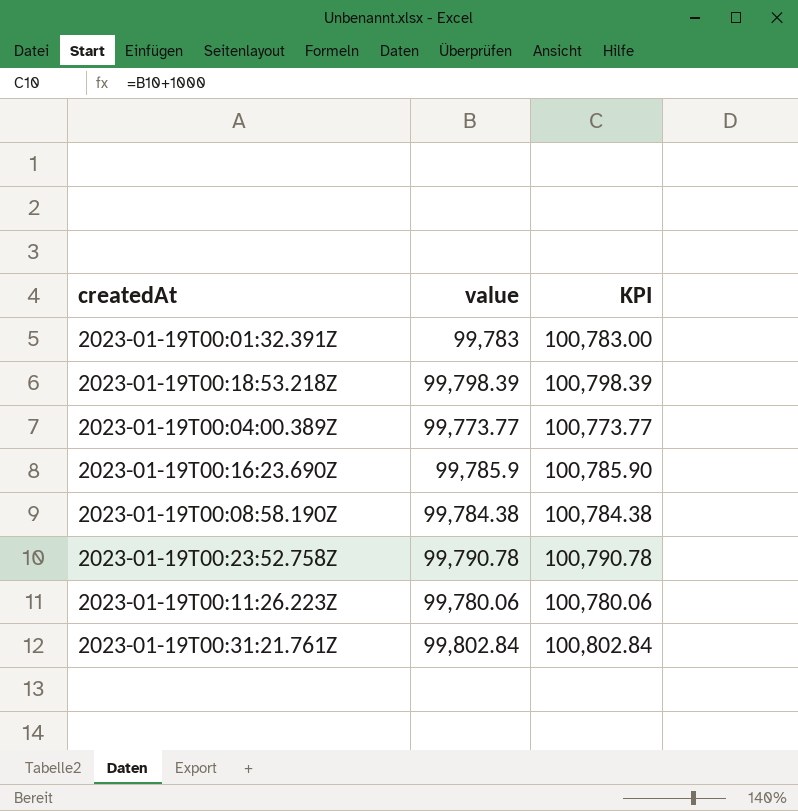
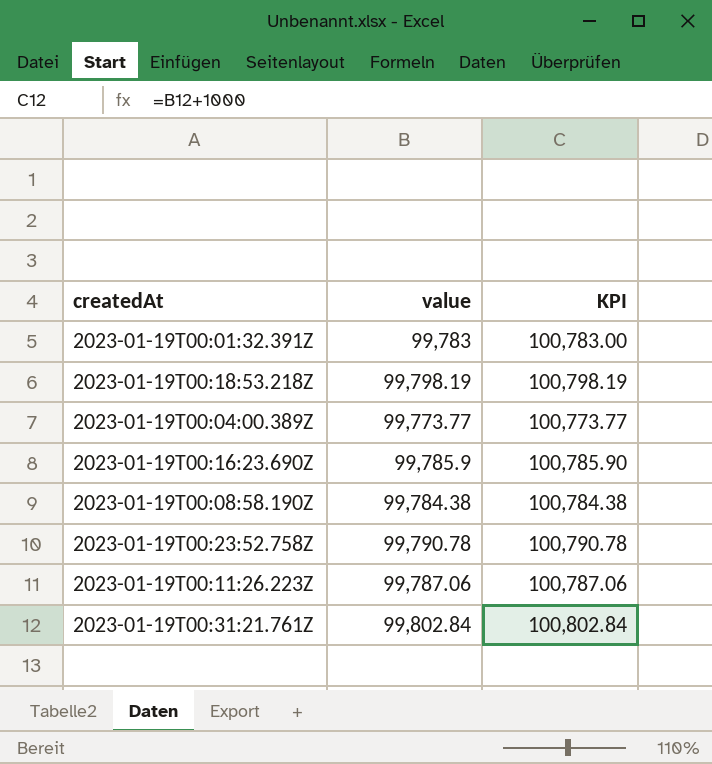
2023-01-19T00:18:53.218Z | value: 99,798.39 -> 99,798.19
2023-01-19T00:18:53.218Z | KPI: 100,798.39 -> 100,798.19
2023-01-19T00:11:26.223Z | value: 99,780.06 -> 99,787.06
2023-01-19T00:11:26.223Z | KPI: 100,780.06 -> 100,787.06

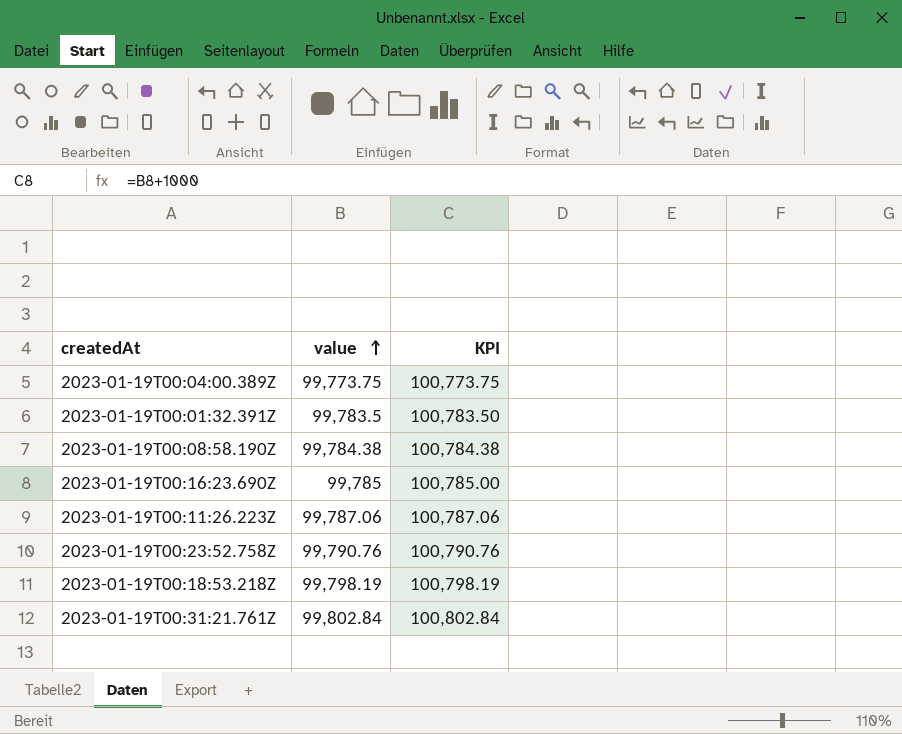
row order: none -> value ascending
2023-01-19T00:04:00.389Z | value: 99,773.77 -> 99,773.75
2023-01-19T00:04:00.389Z | KPI: 100,773.77 -> 100,773.75
2023-01-19T00:01:32.391Z | value: 99,783 -> 99,783.5
2023-01-19T00:01:32.391Z | KPI: 100,783.00 -> 100,783.50
2023-01-19T00:16:23.690Z | value: 99,785.9 -> 99,785
2023-01-19T00:16:23.690Z | KPI: 100,785.90 -> 100,785.00
2023-01-19T00:23:52.758Z | value: 99,790.78 -> 99,790.76
2023-01-19T00:23:52.758Z | KPI: 100,790.78 -> 100,790.76

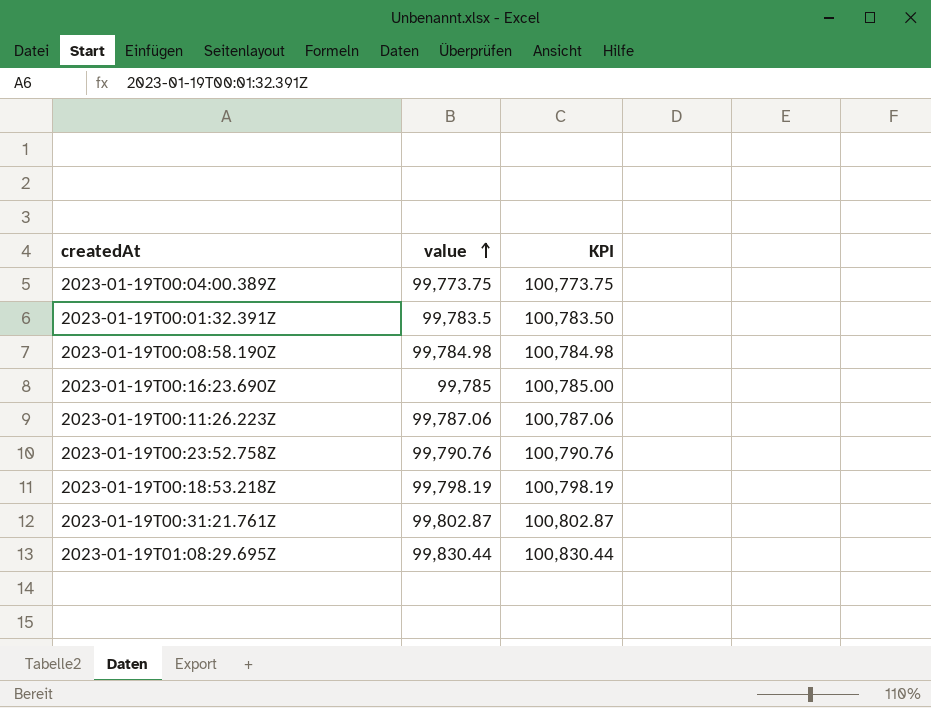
2023-01-19T00:08:58.190Z | value: 99,784.38 -> 99,784.98
2023-01-19T00:08:58.190Z | KPI: 100,784.38 -> 100,784.98
2023-01-19T00:31:21.761Z | value: 99,802.84 -> 99,802.87
2023-01-19T00:31:21.761Z | KPI: 100,802.84 -> 100,802.87
row 2023-01-19T01:08:29.695Z: none -> 99,830.44 | 100,830.44

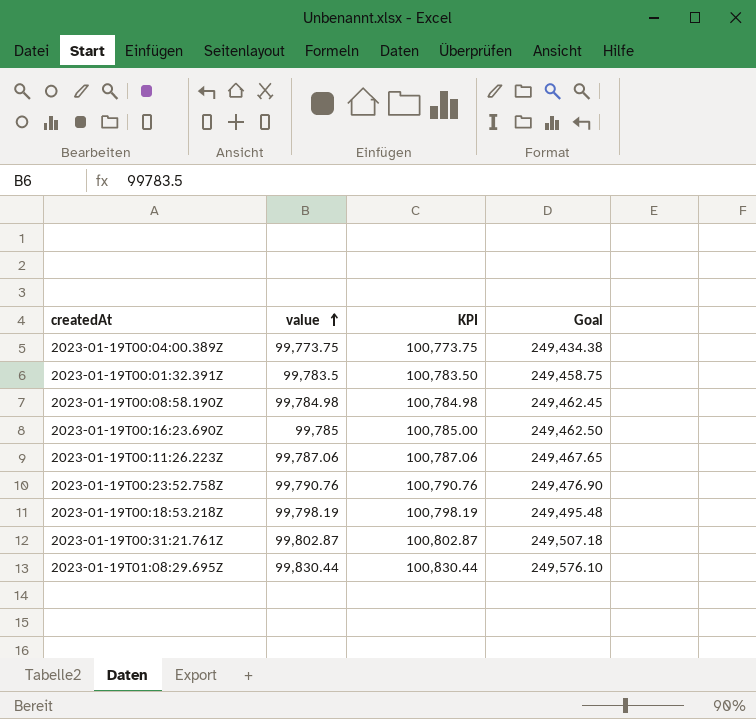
column Goal | formula: none -> [value] * 2.5

